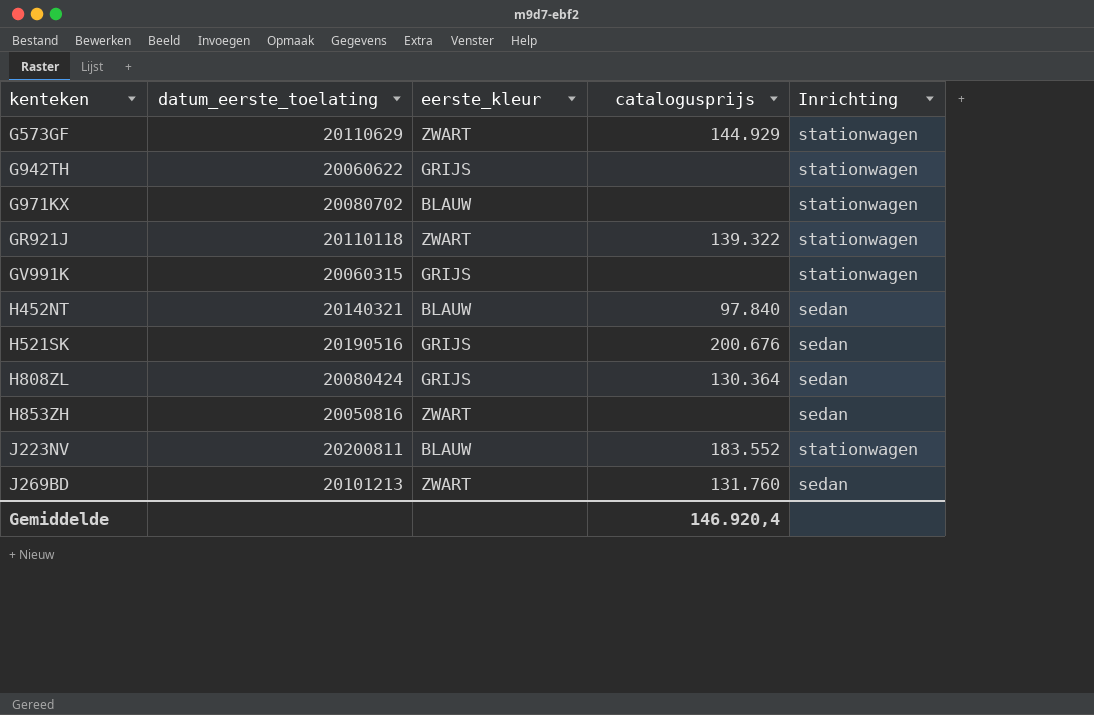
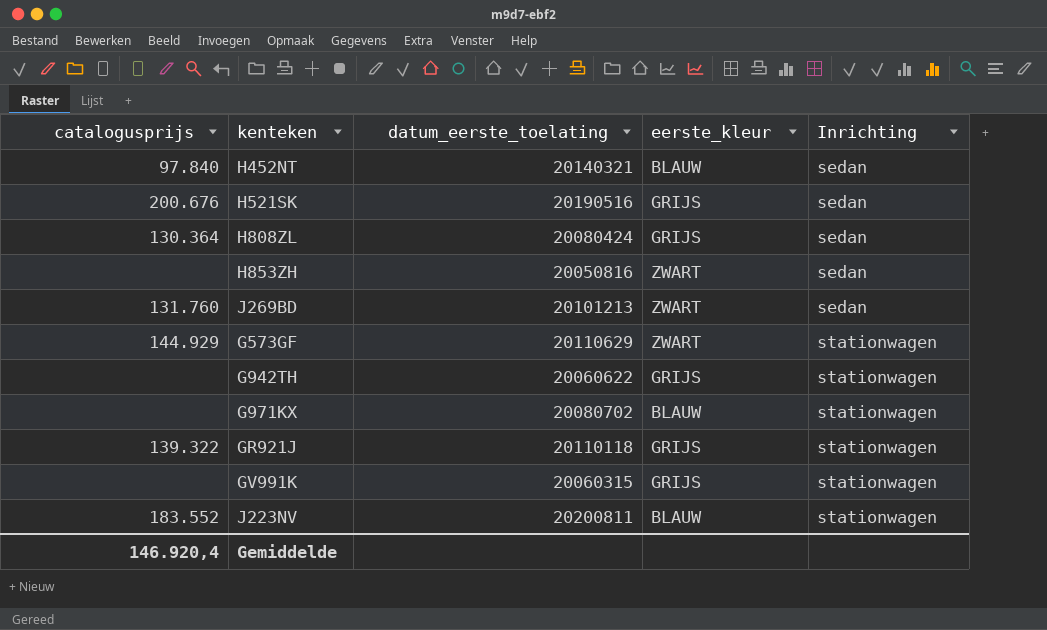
row order: kenteken ascending -> Inrichting ascending
column catalogusprijs | position: 4 -> 1
GR921J | eerste_kleur: ZWART -> GRIJS

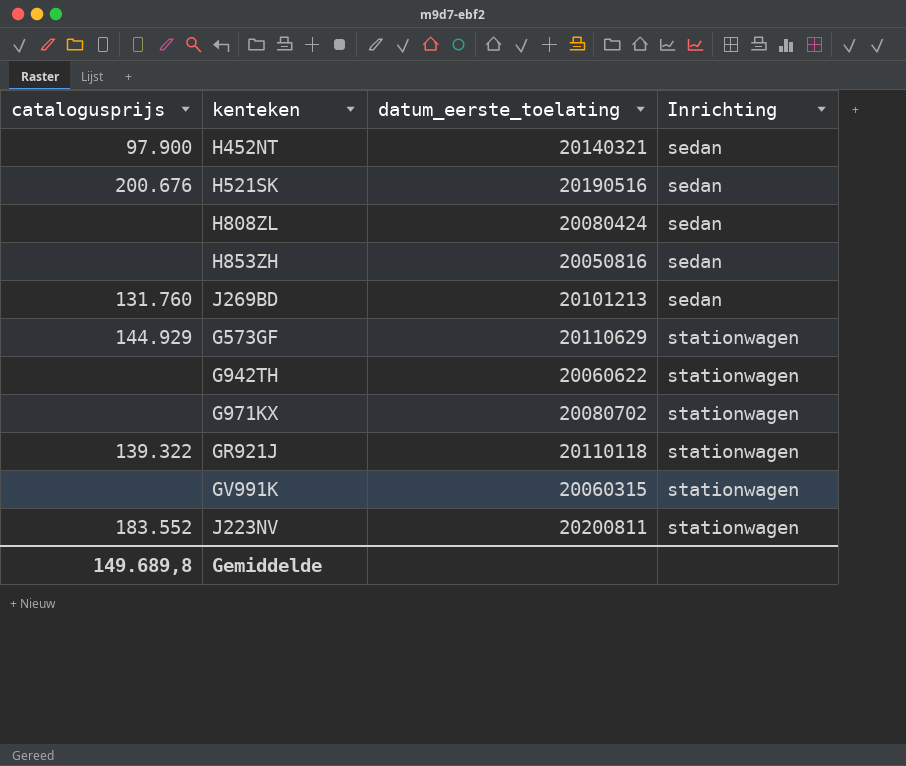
column eerste_kleur | position: 4 -> none
H452NT | catalogusprijs: 97.840 -> 97.900
H808ZL | catalogusprijs: 130.364 -> none
Gemiddelde | catalogusprijs: 146.920,4 -> 149.689,8

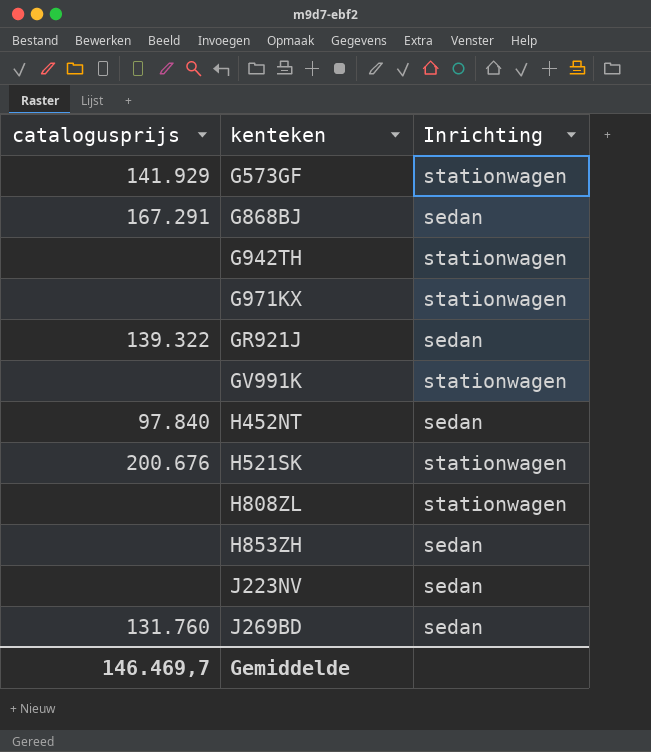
row order: Inrichting ascending -> kenteken ascending
column datum_eerste_toelating | position: 3 -> none
G573GF | catalogusprijs: 144.929 -> 141.929
row G868BJ: none -> 167.291 | sedan
GR921J | Inrichting: stationwagen -> sedan
H452NT | catalogusprijs: 97.900 -> 97.840
H521SK | Inrichting: sedan -> stationwagen
H808ZL | Inrichting: sedan -> stationwagen
J223NV | catalogusprijs: 183.552 -> none
J223NV | Inrichting: stationwagen -> sedan
Gemiddelde | catalogusprijs: 149.689,8 -> 146.469,7

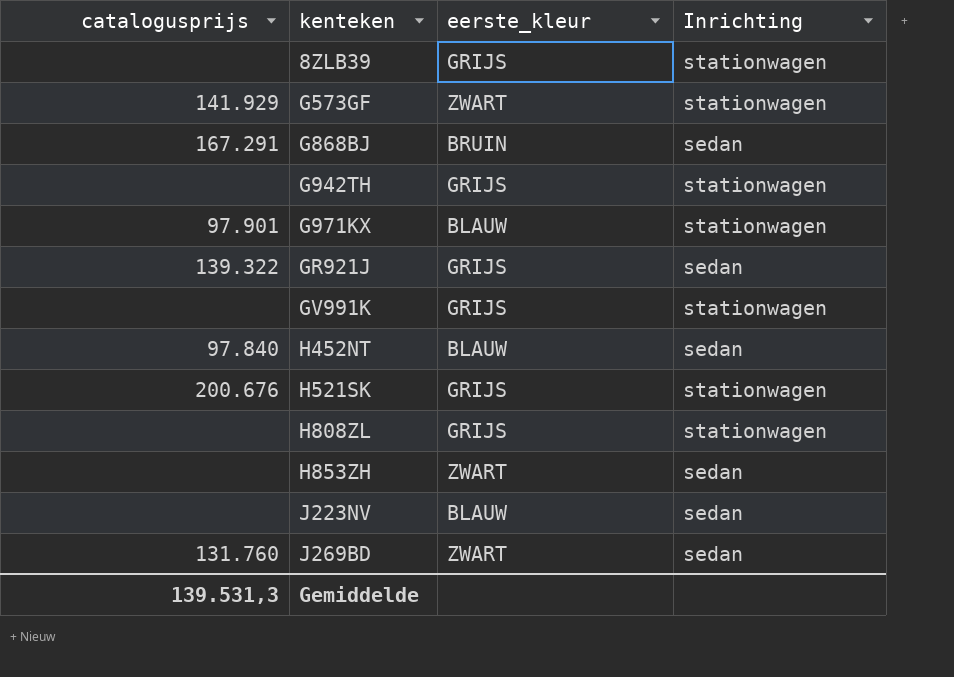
column eerste_kleur | position: none -> 3
row 8ZLB39: none -> none | GRIJS | stationwagen
G971KX | catalogusprijs: none -> 97.901
Gemiddelde | catalogusprijs: 146.469,7 -> 139.531,3

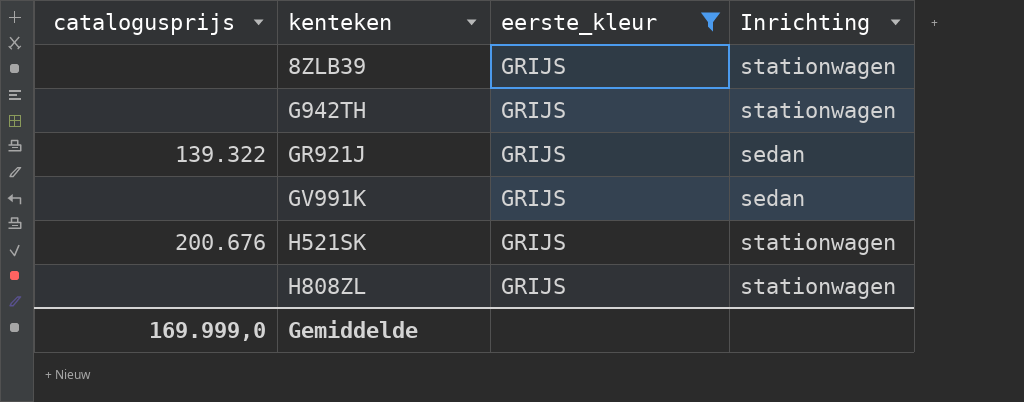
filter: none -> eerste_kleur = GRIJS
GV991K | Inrichting: stationwagen -> sedan
Gemiddelde | catalogusprijs: 139.531,3 -> 169.999,0

